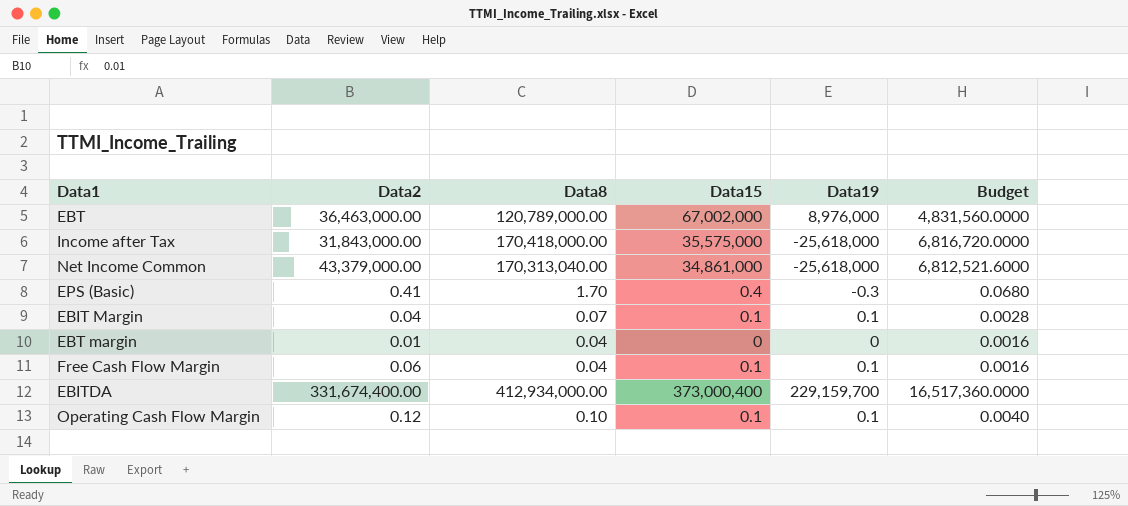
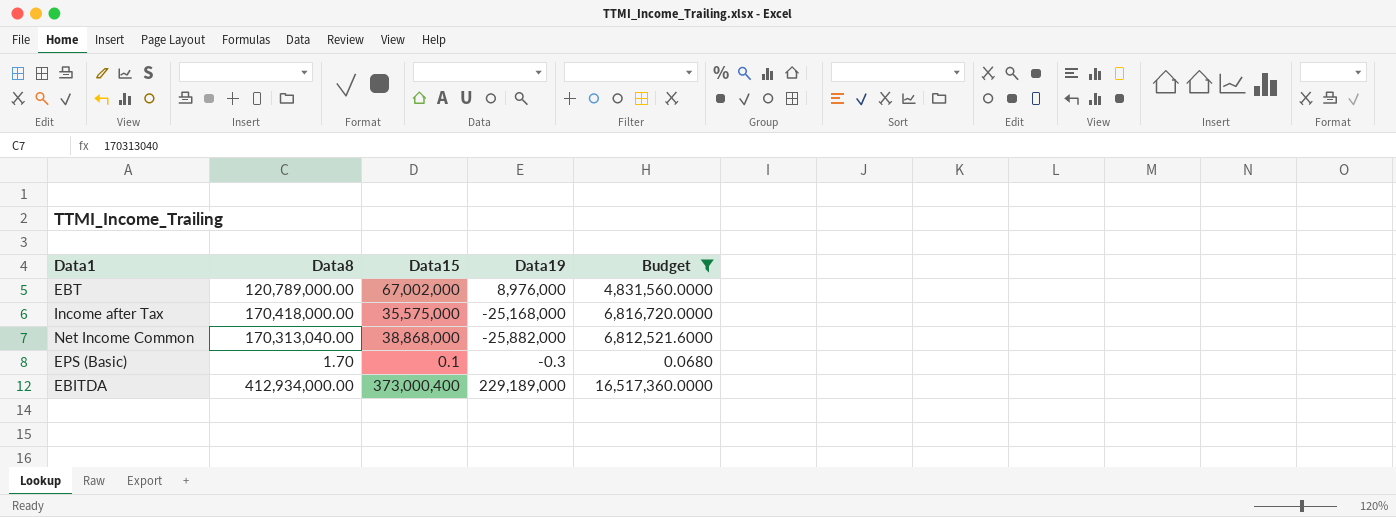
filter: none -> Budget >= 0.0680
column Data2 | position: 2 -> none
Income after Tax | Data19: -25,618,000 -> -25,168,000
Net Income Common | Data15: 34,861,000 -> 38,868,000
Net Income Common | Data19: -25,618,000 -> -25,882,000
EPS (Basic) | Data15: 0.4 -> 0.1
EBITDA | Data19: 229,159,700 -> 229,189,000

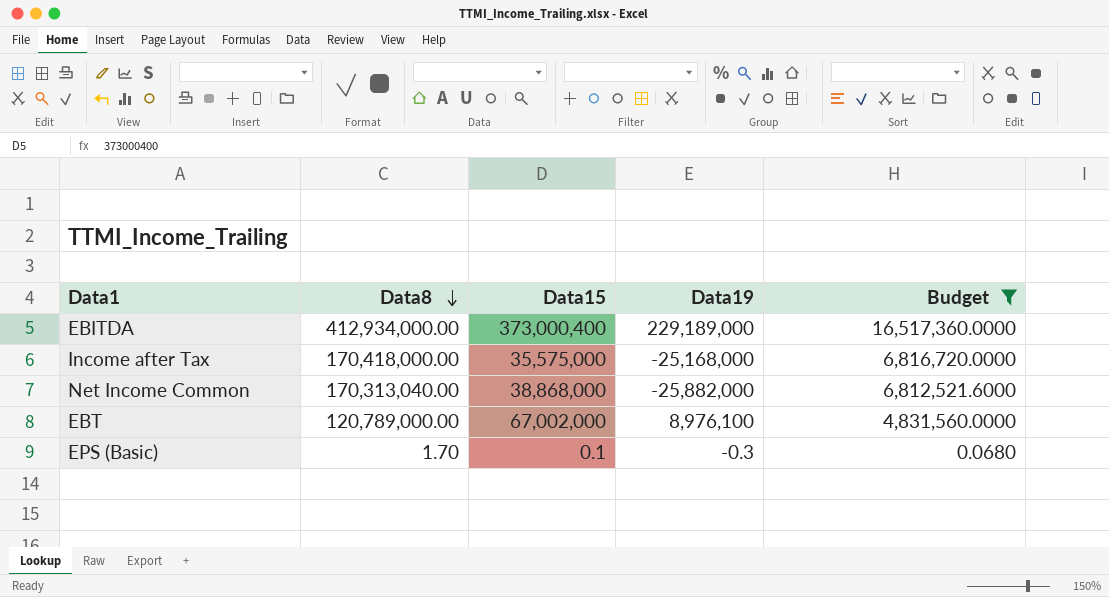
row order: none -> Data8 descending
EBT | Data19: 8,976,000 -> 8,976,100

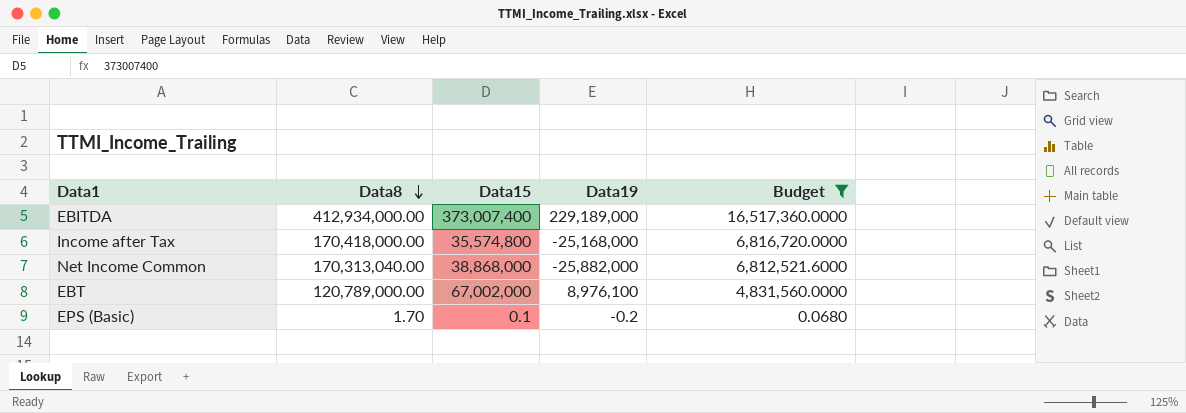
EBITDA | Data15: 373,000,400 -> 373,007,400
Income after Tax | Data15: 35,575,000 -> 35,574,800
EPS (Basic) | Data19: -0.3 -> -0.2

